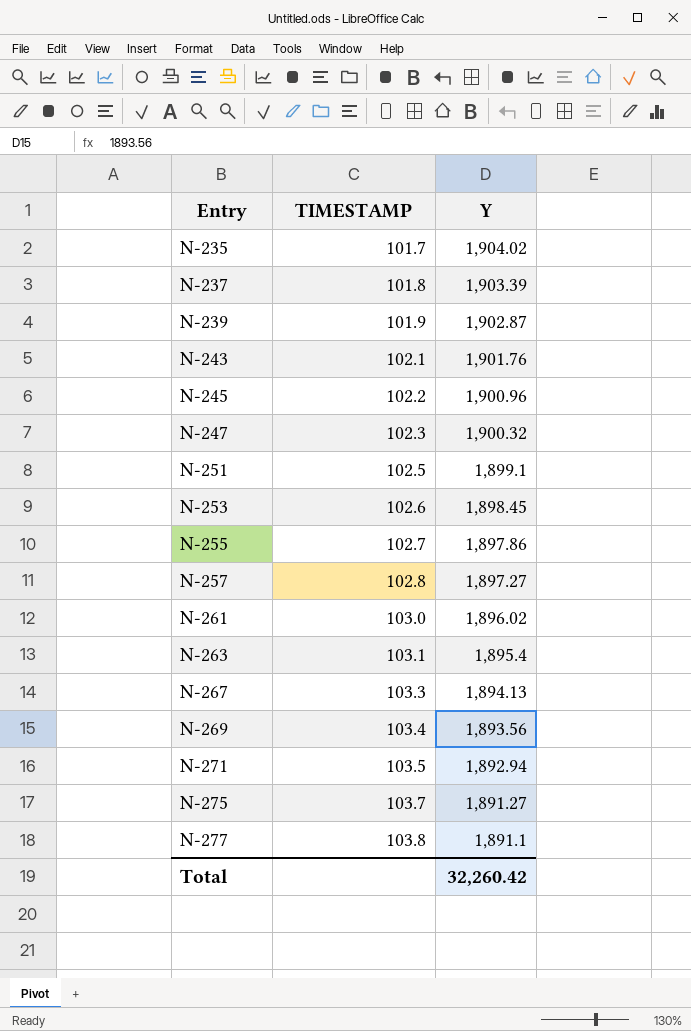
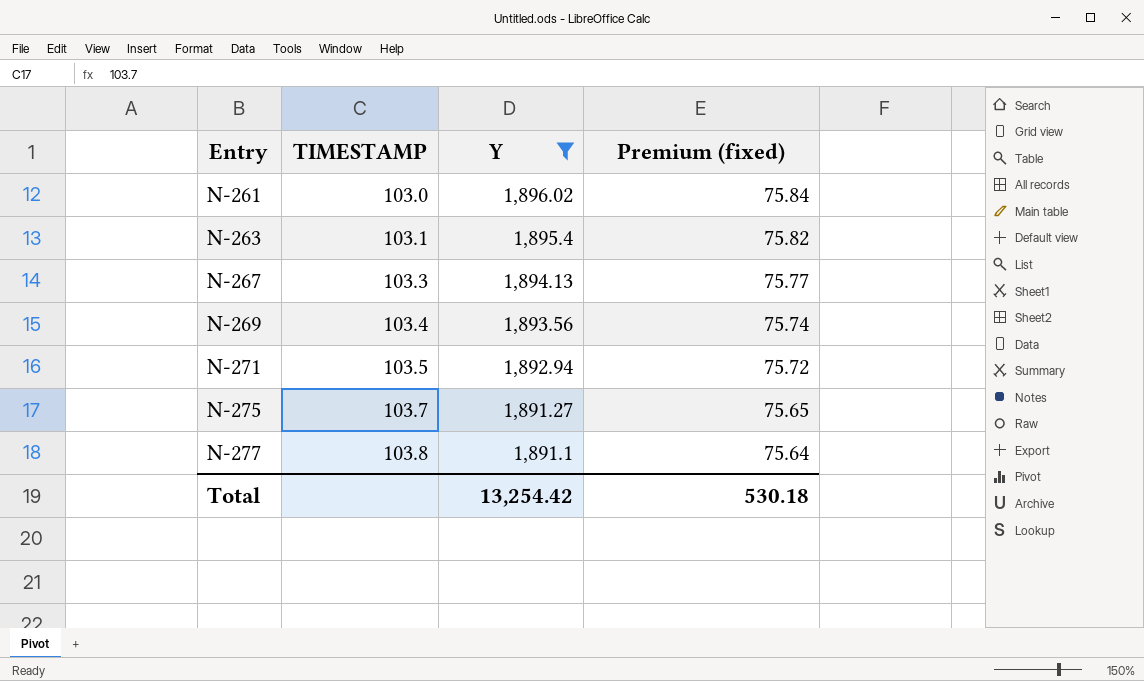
filter: none -> Y <= 1,896.02
column Premium (fixed) | formula: none -> [Y] * 0.04
Total | Y: 32,260.42 -> 13,254.42

